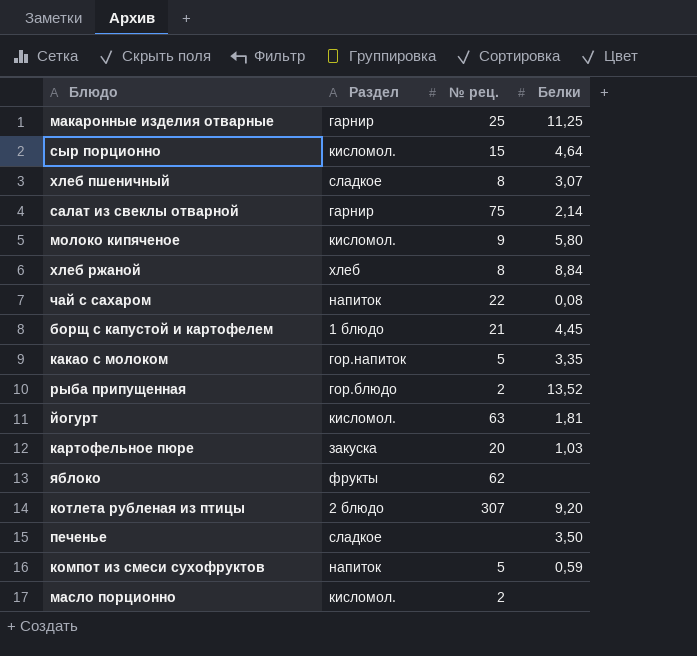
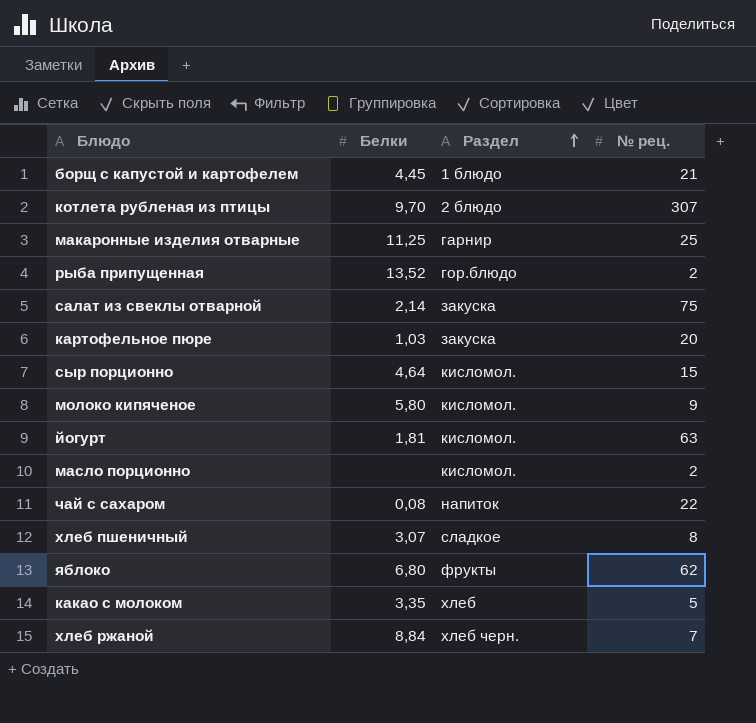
row order: none -> Раздел ascending
column Белки | position: 4 -> 2
row печенье: сладкое | none | 3,50 -> none
row компот из смеси сухофруктов: напиток | 5 | 0,59 -> none
котлета рубленая из птицы | Белки: 9,20 -> 9,70
салат из свеклы отварной | Раздел: гарнир -> закуска
яблоко | Белки: none -> 6,80
какао с молоком | Раздел: гор.напиток -> хлеб
хлеб ржаной | Раздел: хлеб -> хлеб черн.
хлеб ржаной | № рец.: 8 -> 7

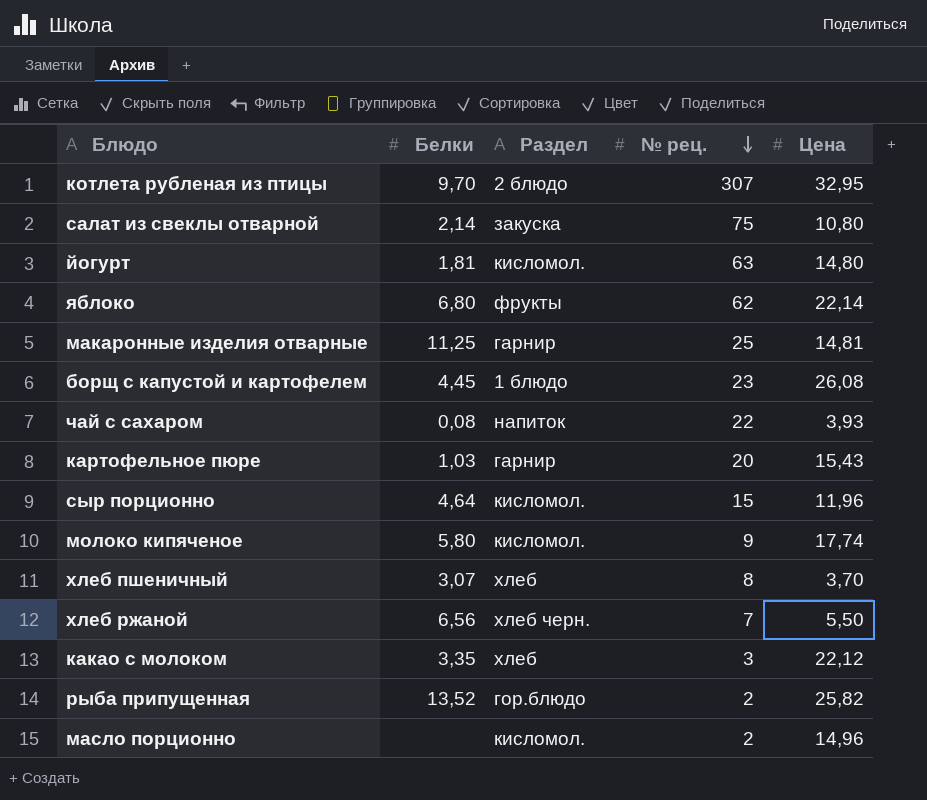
row order: Раздел ascending -> № рец. descending
column Цена | position: none -> 5
борщ с капустой и картофелем | № рец.: 21 -> 23
картофельное пюре | Раздел: закуска -> гарнир
хлеб пшеничный | Раздел: сладкое -> хлеб
хлеб ржаной | Белки: 8,84 -> 6,56
какао с молоком | № рец.: 5 -> 3

